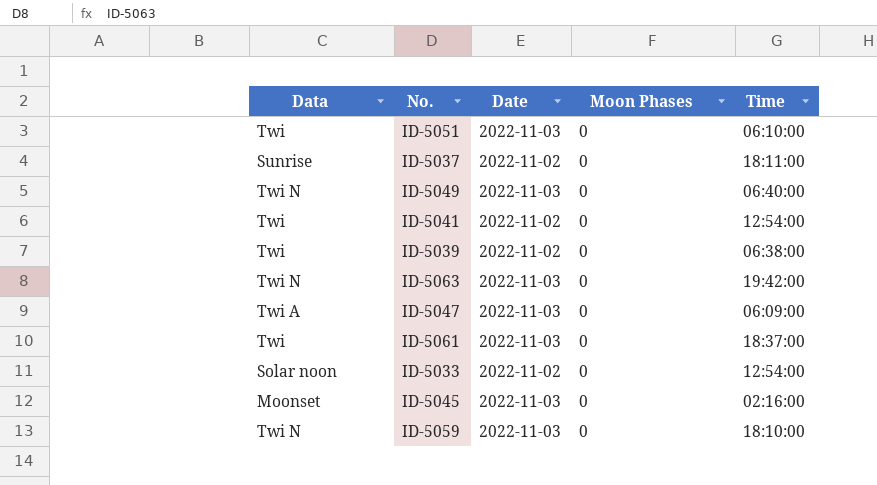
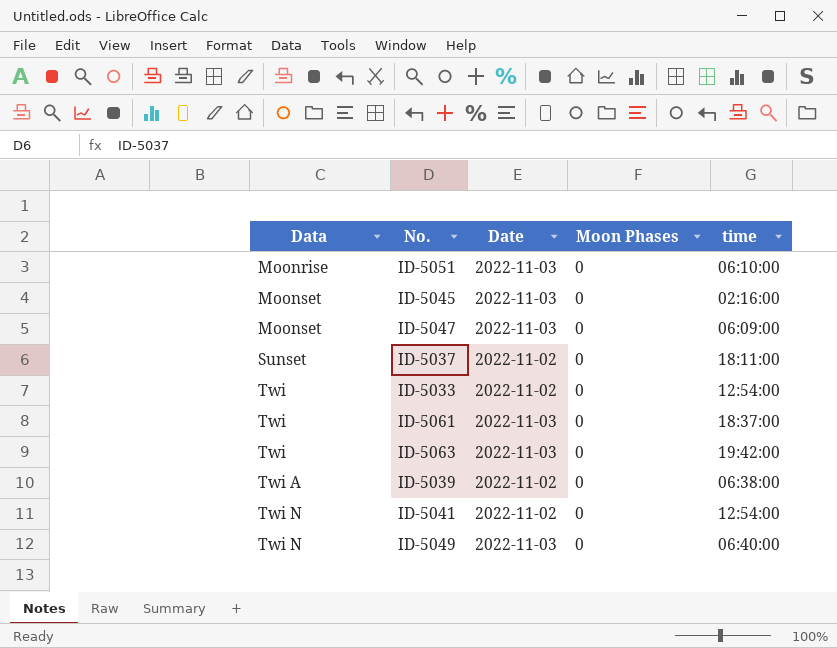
row order: none -> Data ascending
column name: Time -> time
row ID-5059: Twi N | 2022-11-03 | 0 | 18:10:00 -> none
ID-5051 | Data: Twi -> Moonrise
ID-5047 | Data: Twi A -> Moonset
ID-5037 | Data: Sunrise -> Sunset
ID-5033 | Data: Solar noon -> Twi
ID-5063 | Data: Twi N -> Twi
ID-5039 | Data: Twi -> Twi A
ID-5041 | Data: Twi -> Twi N

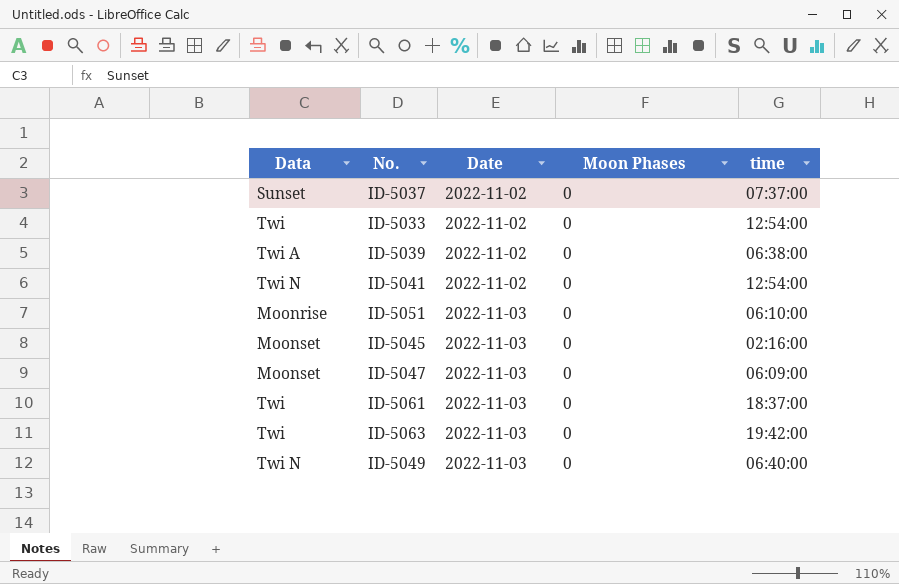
row order: Data ascending -> Date ascending
ID-5037 | time: 18:11:00 -> 07:37:00

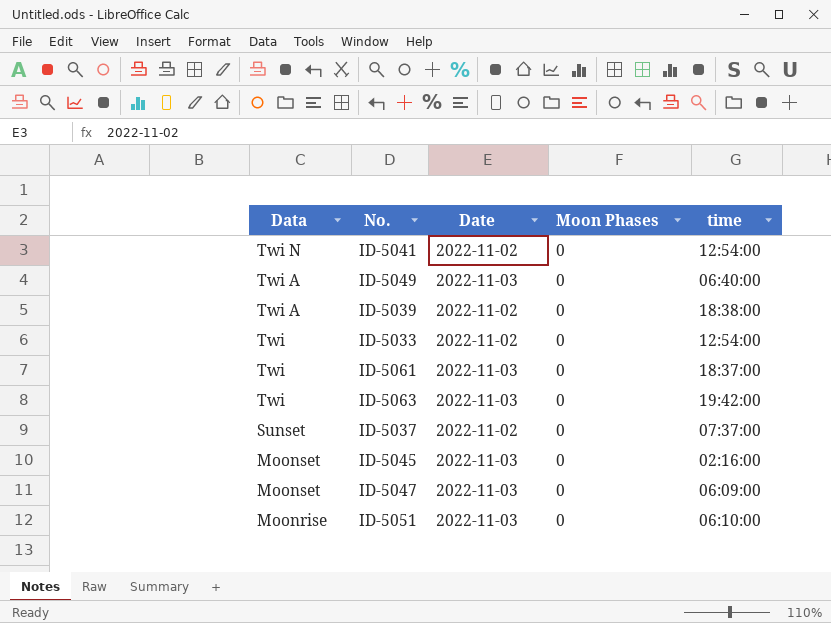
row order: Date ascending -> Data descending
ID-5049 | Data: Twi N -> Twi A
ID-5039 | time: 06:38:00 -> 18:38:00

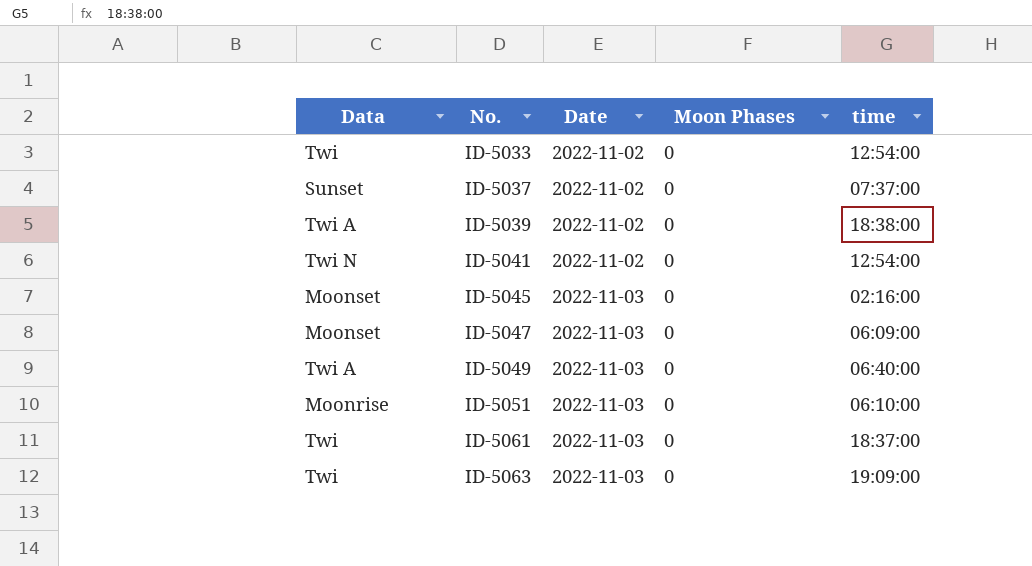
row order: Data descending -> No. ascending
ID-5063 | time: 19:42:00 -> 19:09:00

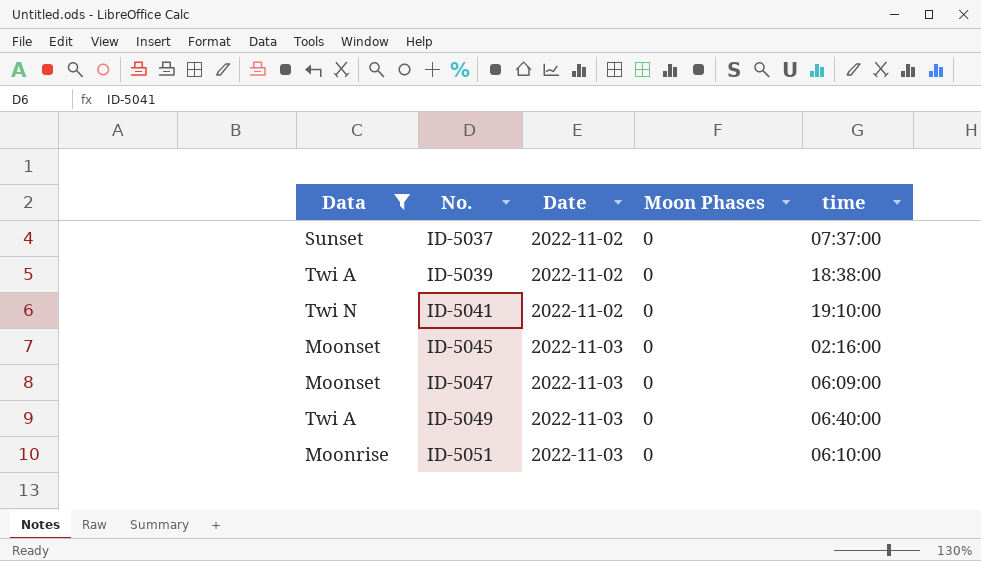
filter: none -> Data != Twi
ID-5041 | time: 12:54:00 -> 19:10:00

